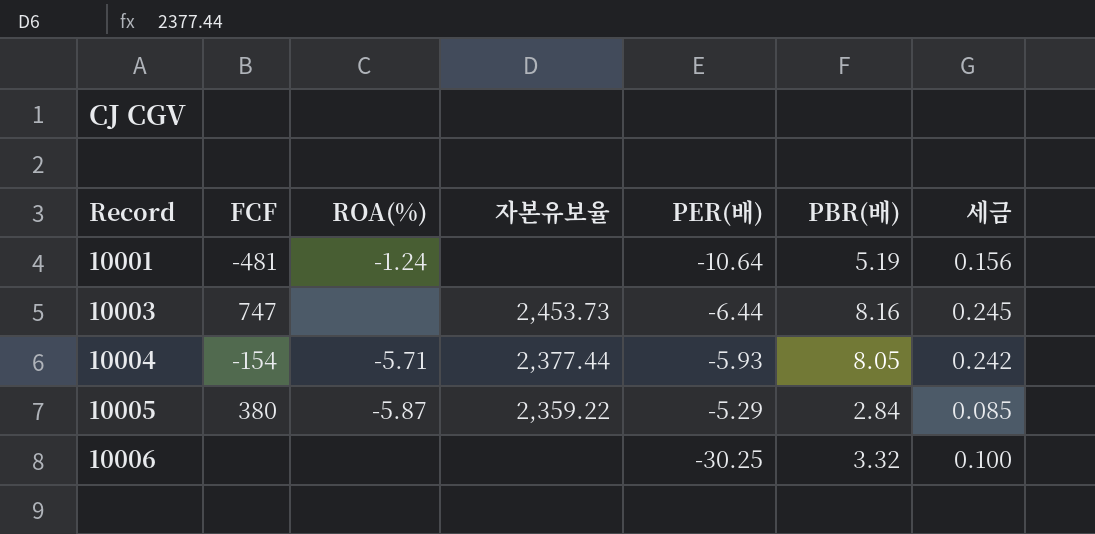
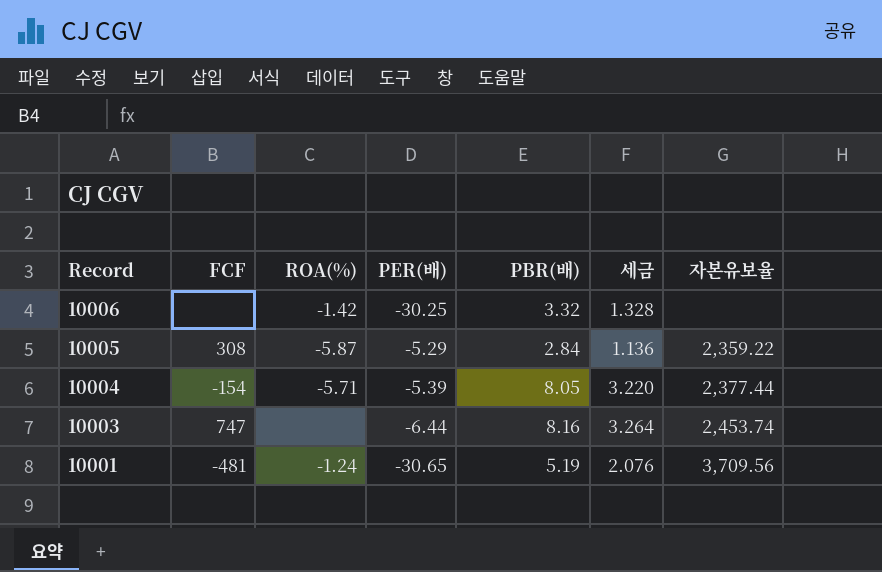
row order: Record ascending -> Record descending
column 세금 | formula: [PBR(배)] * 0.03 -> [PBR(배)] * 0.4
column 자본유보율 | position: 4 -> 7
10006 | ROA(%): none -> -1.42
10005 | FCF: 380 -> 308
10004 | PER(배): -5.93 -> -5.39
10003 | 자본유보율: 2,453.73 -> 2,453.74
10001 | PER(배): -10.64 -> -30.65
10001 | 자본유보율: none -> 3,709.56

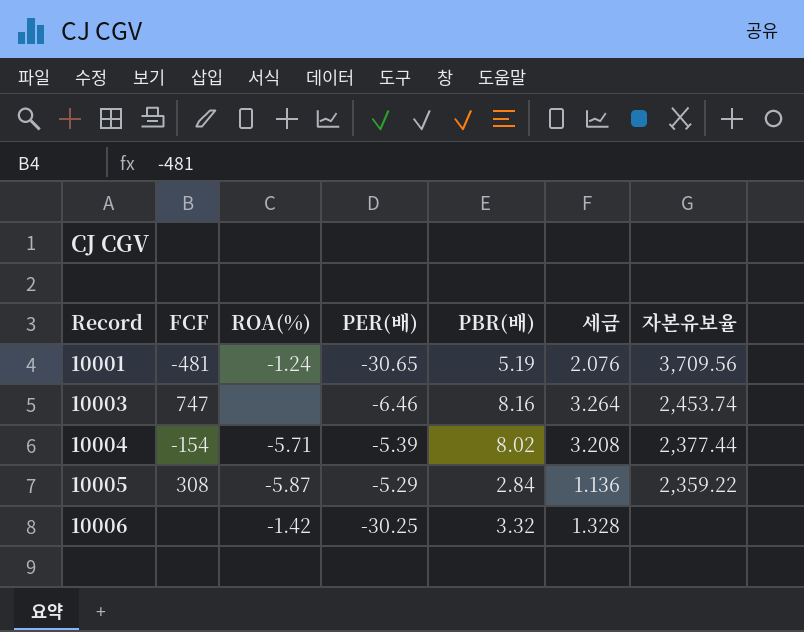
row order: Record descending -> Record ascending
10003 | PER(배): -6.44 -> -6.46
10004 | PBR(배): 8.05 -> 8.02
10004 | 세금: 3.220 -> 3.208

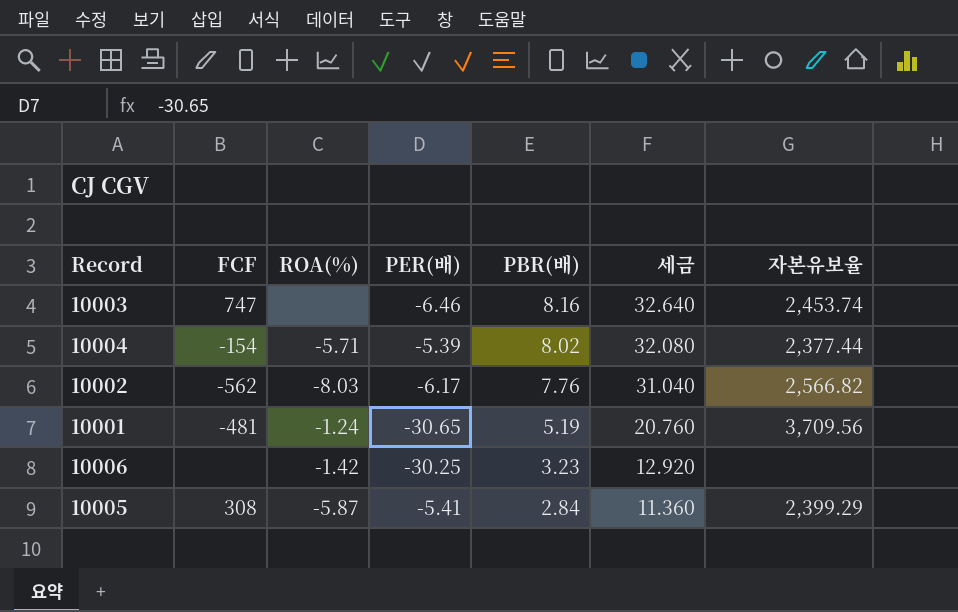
row order: Record ascending -> PBR(배) descending
column 세금 | formula: [PBR(배)] * 0.4 -> [PBR(배)] * 4
row 10002: none -> -562 | -8.03 | -6.17 | 7.76 | 31.040 | 2,566.82
10006 | PBR(배): 3.32 -> 3.23
10005 | PER(배): -5.29 -> -5.41
10005 | 자본유보율: 2,359.22 -> 2,399.29

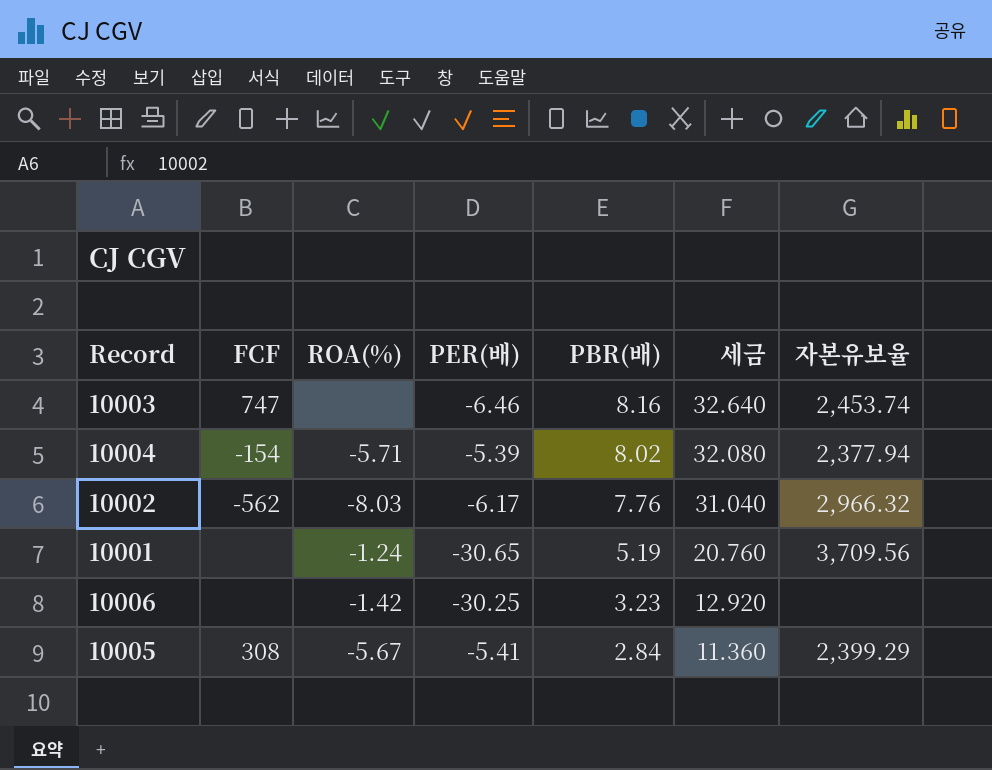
10004 | 자본유보율: 2,377.44 -> 2,377.94
10002 | 자본유보율: 2,566.82 -> 2,966.32
10001 | FCF: -481 -> none
10005 | ROA(%): -5.87 -> -5.67

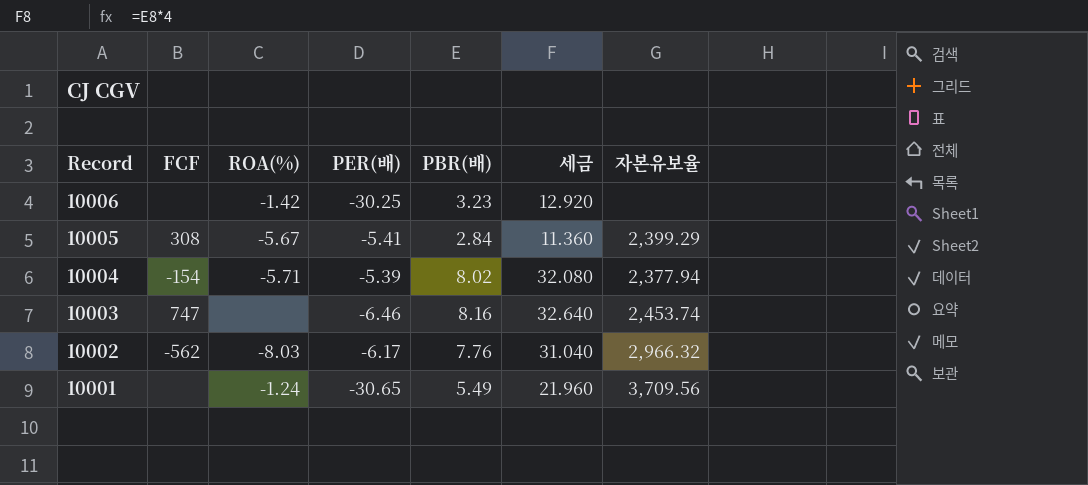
row order: PBR(배) descending -> Record descending
10001 | PBR(배): 5.19 -> 5.49
10001 | 세금: 20.760 -> 21.960

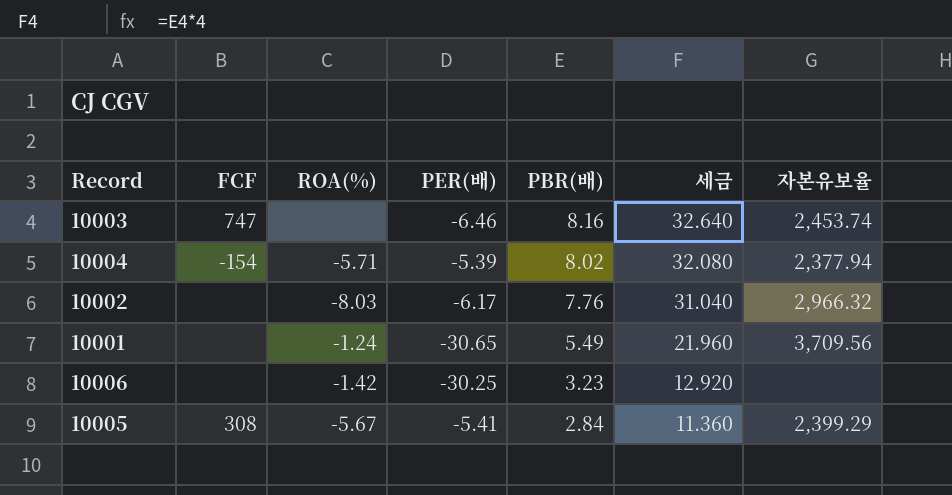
row order: Record descending -> PBR(배) descending
10002 | FCF: -562 -> none

